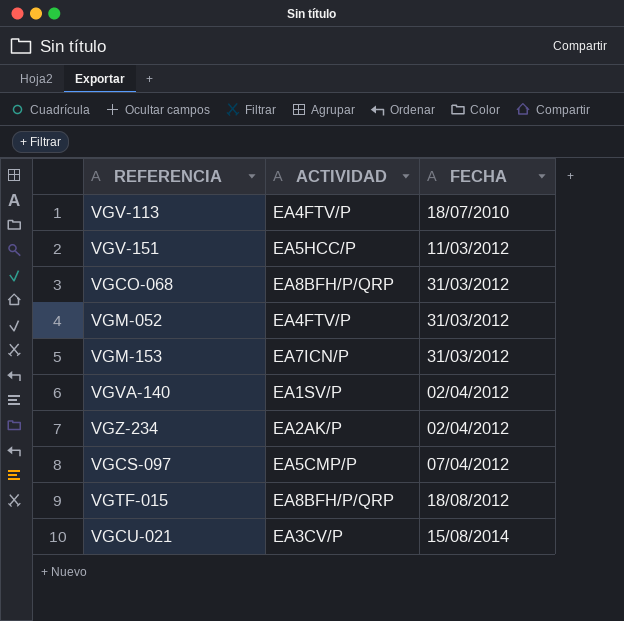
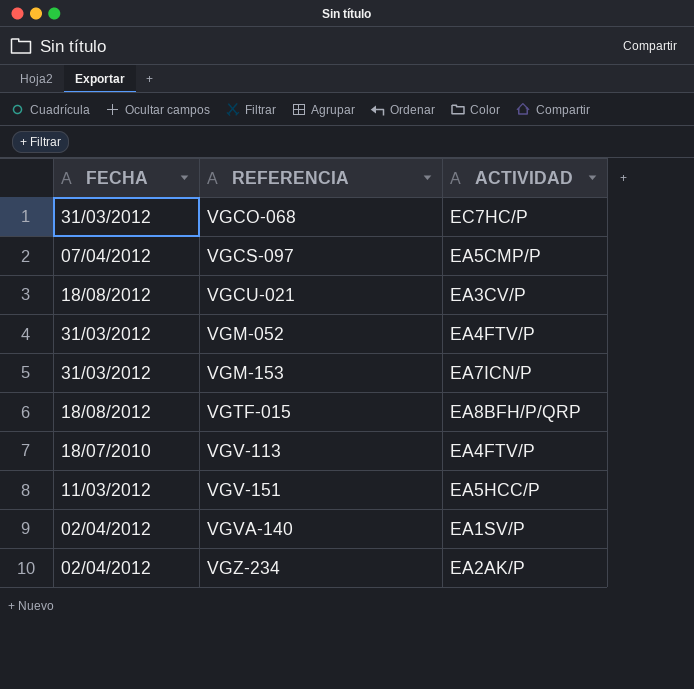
row order: FECHA ascending -> REFERENCIA ascending
column FECHA | position: 3 -> 1
VGCO-068 | ACTIVIDAD: EA8BFH/P/QRP -> EC7HC/P
VGCU-021 | FECHA: 15/08/2014 -> 18/08/2012

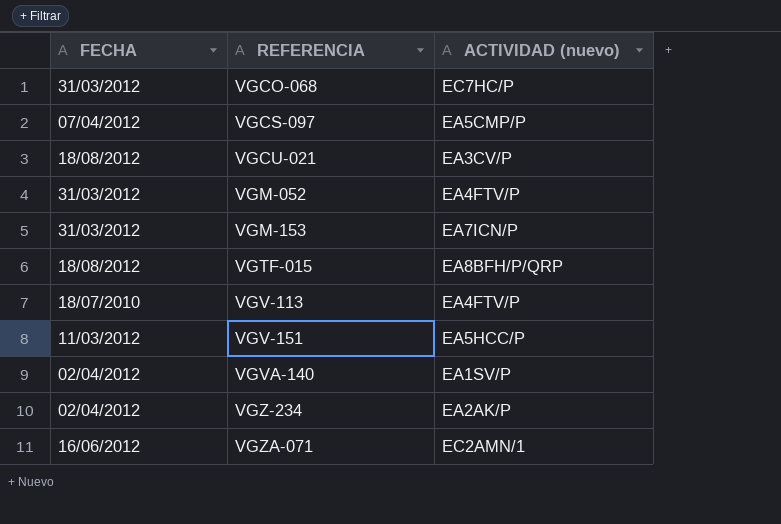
column name: ACTIVIDAD -> ACTIVIDAD (nuevo)
row VGZA-071: none -> 16/06/2012 | EC2AMN/1

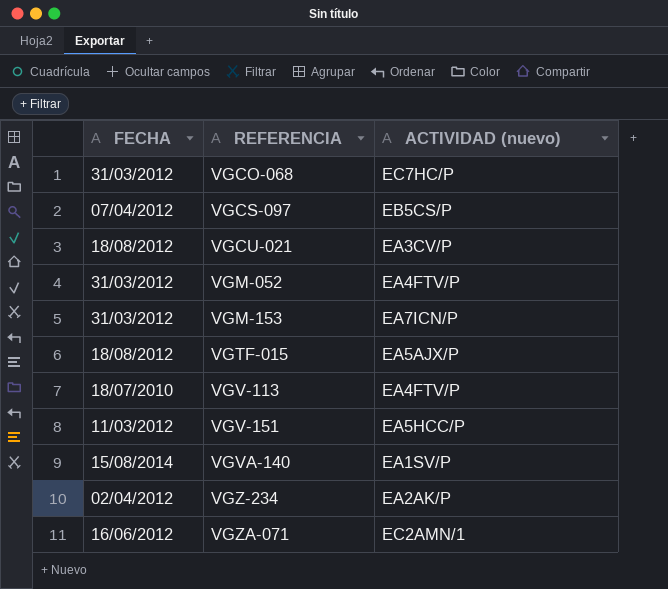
VGCS-097 | ACTIVIDAD (nuevo): EA5CMP/P -> EB5CS/P
VGTF-015 | ACTIVIDAD (nuevo): EA8BFH/P/QRP -> EA5AJX/P
VGVA-140 | FECHA: 02/04/2012 -> 15/08/2014

